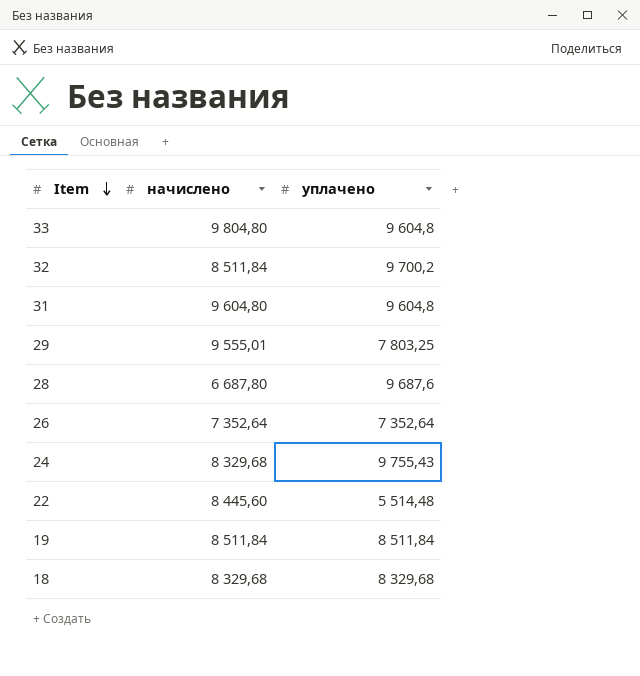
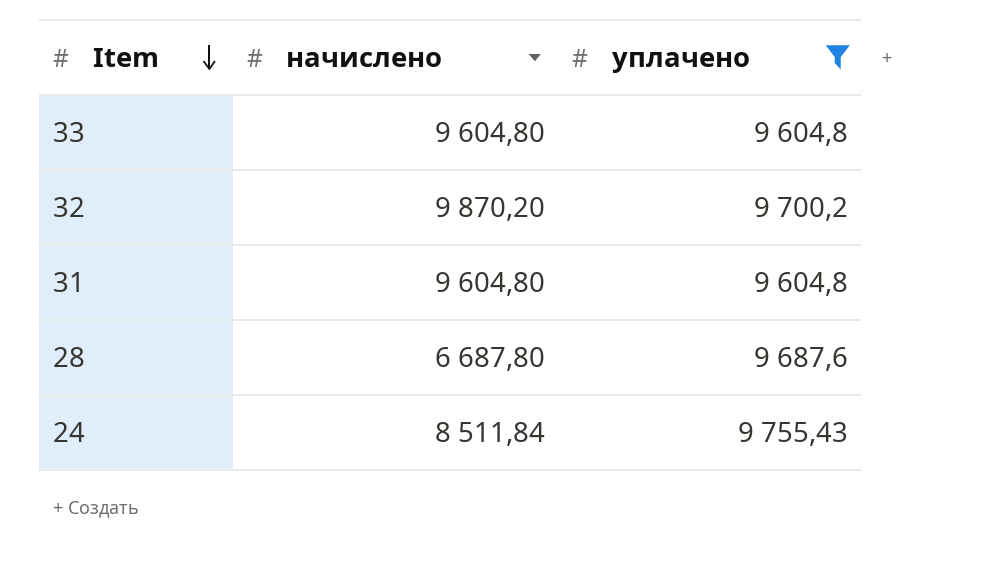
filter: none -> уплачено >= 9 604,8
33 | начислено: 9 804,80 -> 9 604,80
32 | начислено: 8 511,84 -> 9 870,20
24 | начислено: 8 329,68 -> 8 511,84

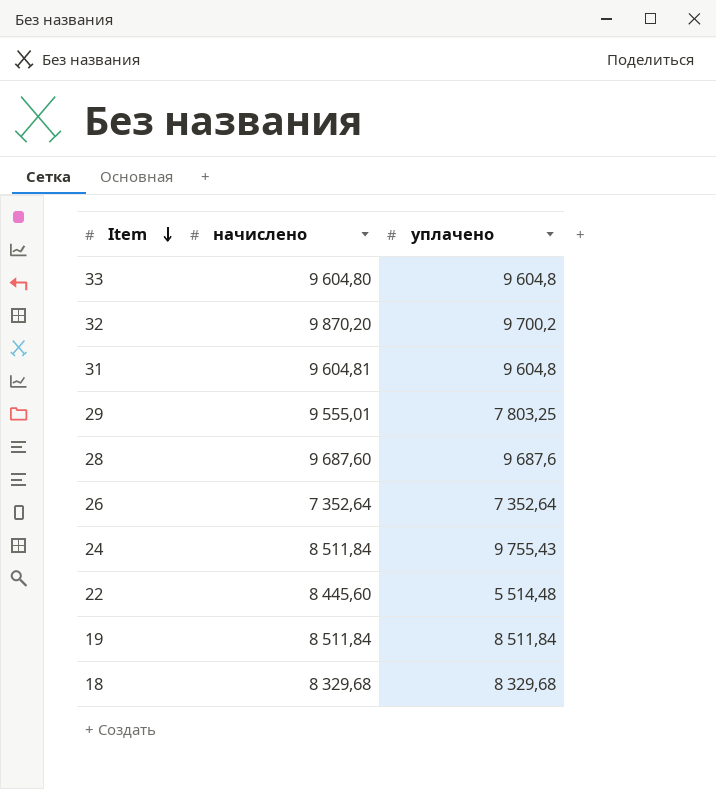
filter: уплачено >= 9 604,8 -> none
31 | начислено: 9 604,80 -> 9 604,81
28 | начислено: 6 687,80 -> 9 687,60

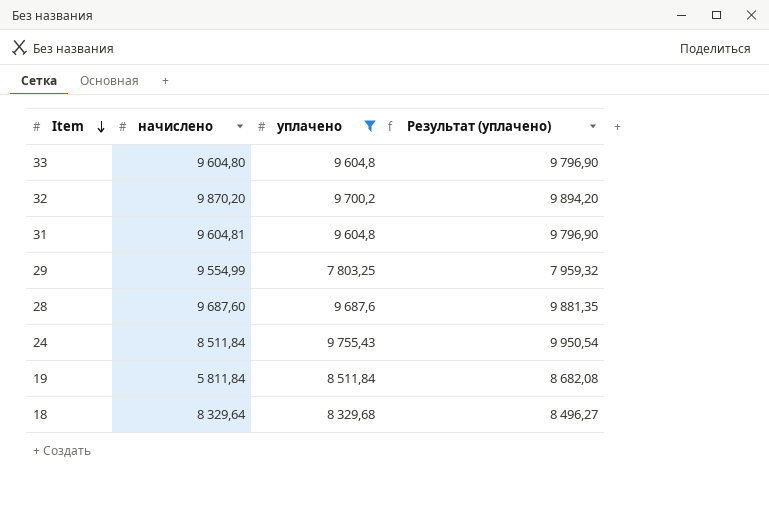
filter: none -> уплачено >= 7 803,25
column Результат (уплачено) | formula: none -> [уплачено] * 1,02
29 | начислено: 9 555,01 -> 9 554,99
19 | начислено: 8 511,84 -> 5 811,84
18 | начислено: 8 329,68 -> 8 329,64

